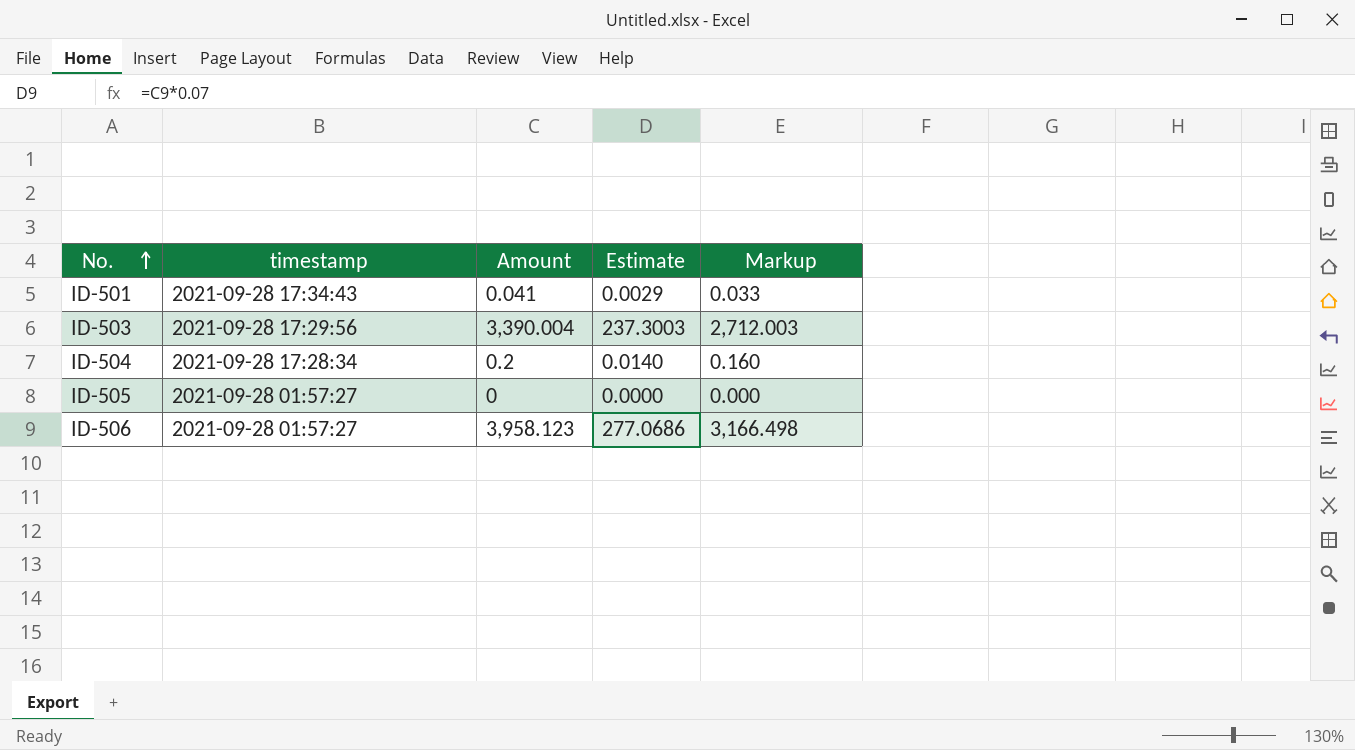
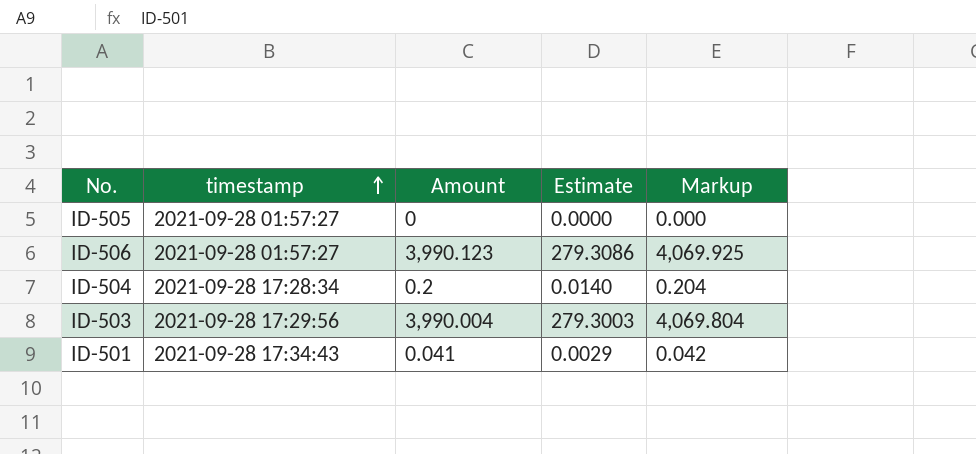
row order: No. ascending -> timestamp ascending
column Markup | formula: [Amount] * 0.8 -> [Amount] * 1.02
ID-506 | Amount: 3,958.123 -> 3,990.123
ID-506 | Estimate: 277.0686 -> 279.3086
ID-503 | Amount: 3,390.004 -> 3,990.004
ID-503 | Estimate: 237.3003 -> 279.3003

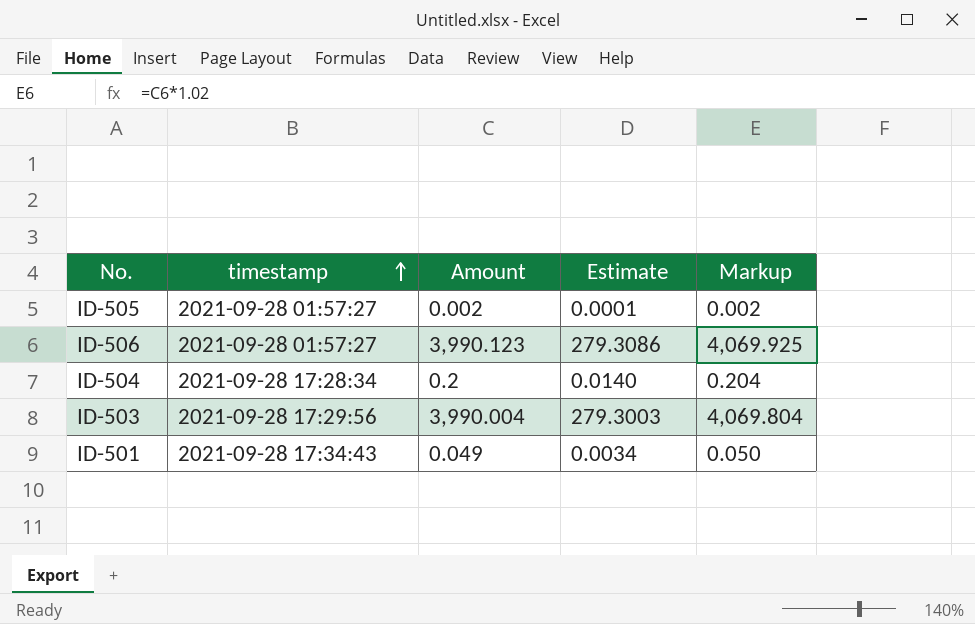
ID-505 | Amount: 0 -> 0.002
ID-505 | Estimate: 0.0000 -> 0.0001
ID-505 | Markup: 0.000 -> 0.002
ID-501 | Amount: 0.041 -> 0.049
ID-501 | Estimate: 0.0029 -> 0.0034
ID-501 | Markup: 0.042 -> 0.050

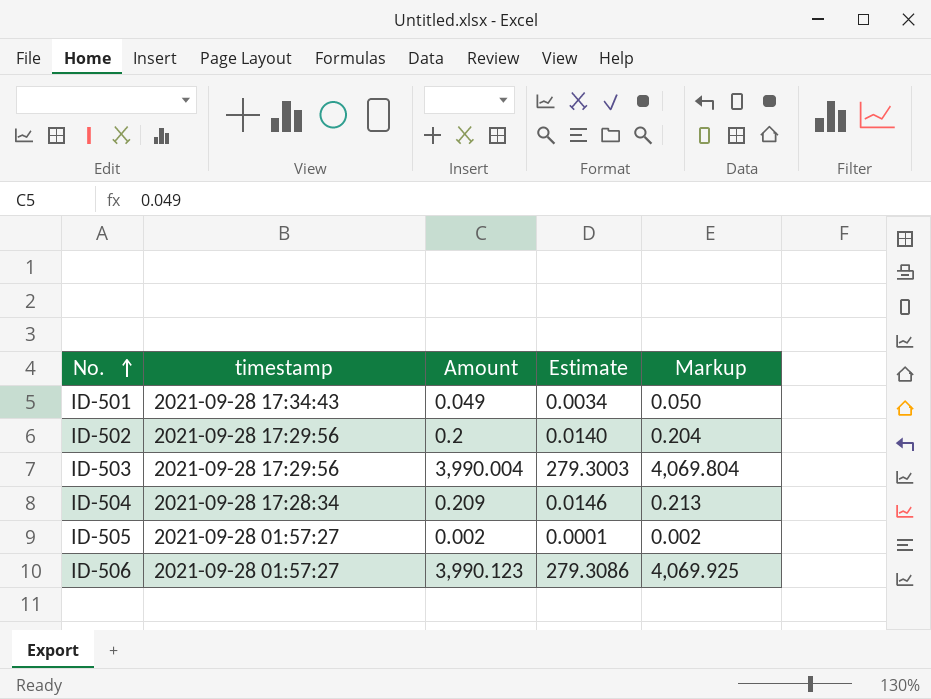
row order: timestamp ascending -> No. ascending
row ID-502: none -> 2021-09-28 17:29:56 | 0.2 | 0.0140 | 0.204
ID-504 | Amount: 0.2 -> 0.209
ID-504 | Estimate: 0.0140 -> 0.0146
ID-504 | Markup: 0.204 -> 0.213

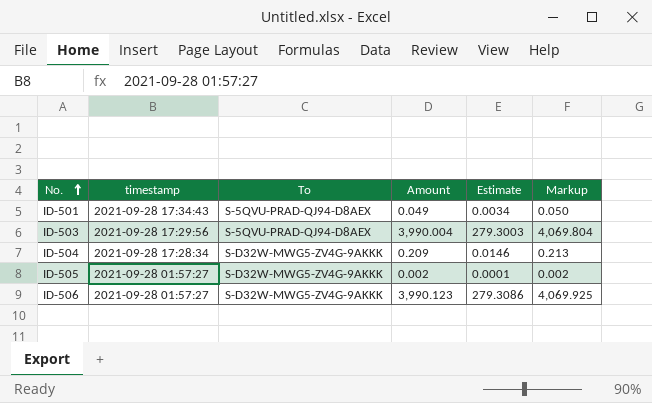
column To | position: none -> 3
row ID-502: 2021-09-28 17:29:56 | 0.2 | 0.0140 | 0.204 -> none

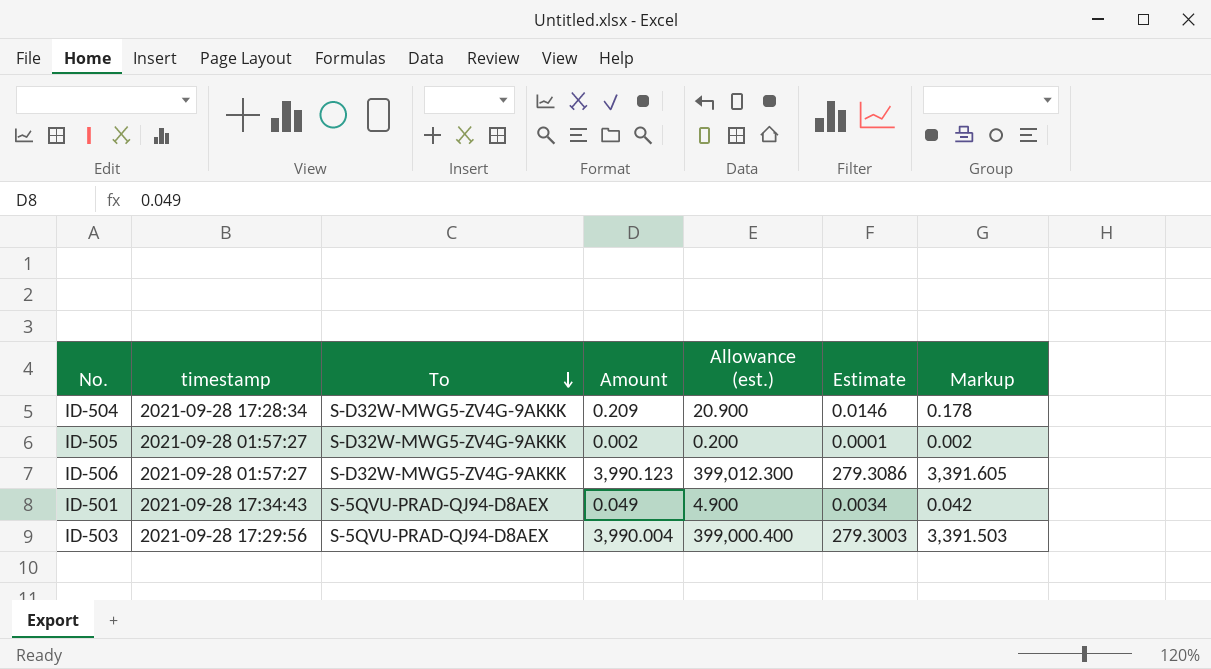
row order: No. ascending -> To descending
column Allowance (est.) | formula: none -> [Amount] * 100
column Markup | formula: [Amount] * 1.02 -> [Amount] * 0.85

